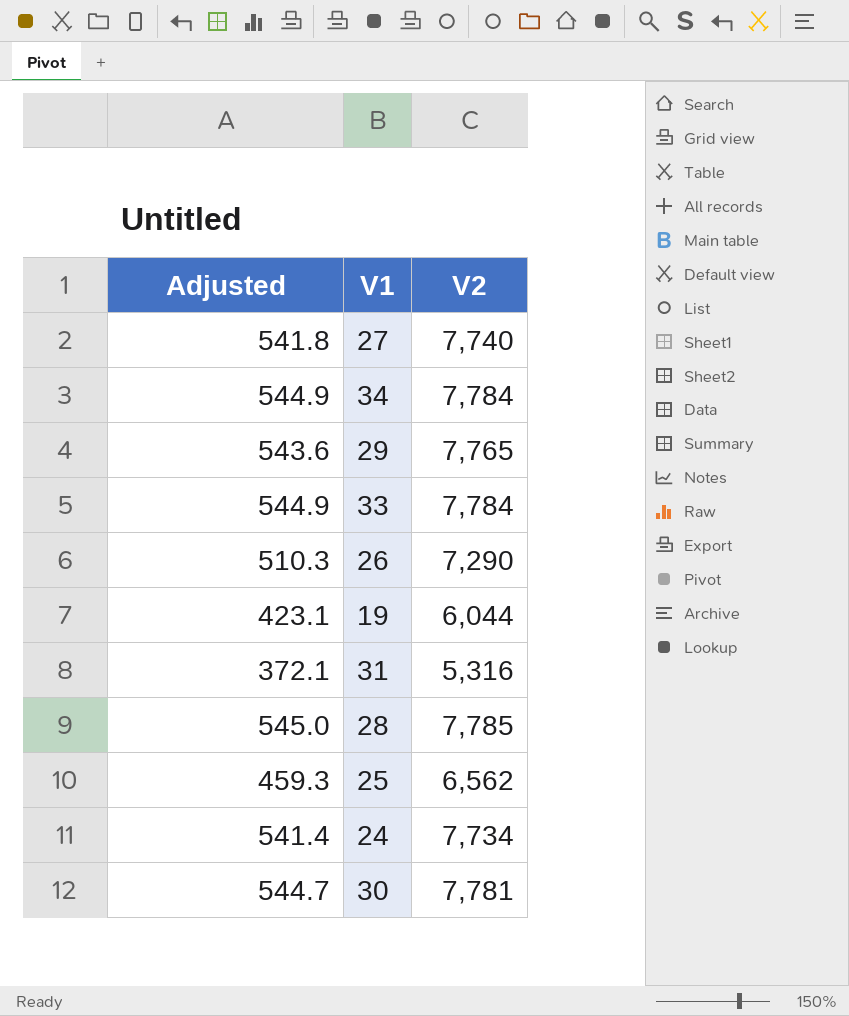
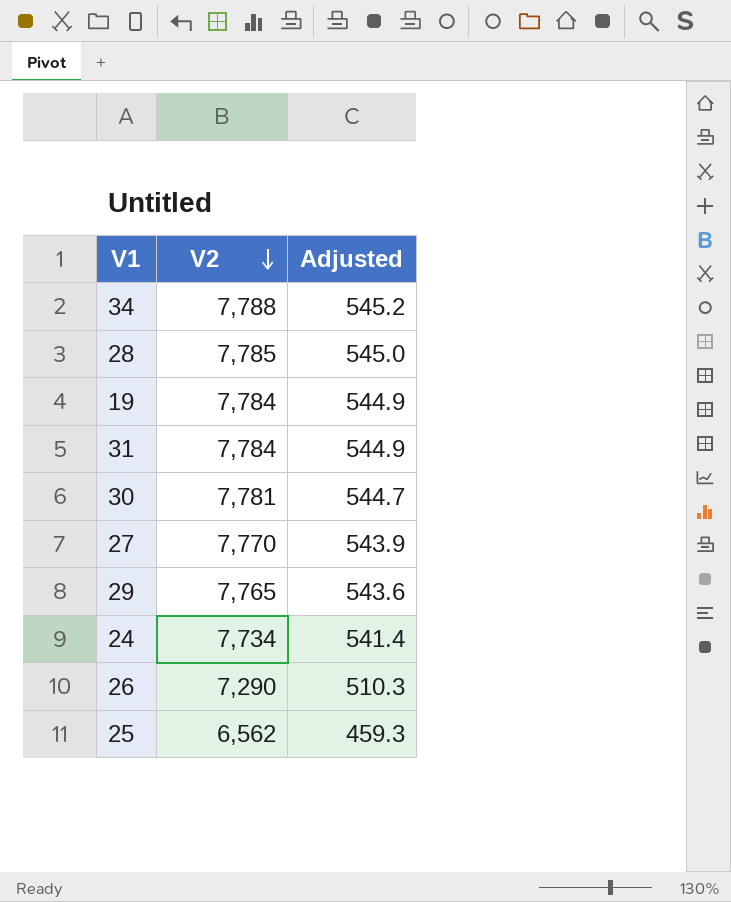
row order: none -> V2 descending
column Adjusted | position: 1 -> 3
row 33: 544.9 | 7,784 -> none
34 | V2: 7,784 -> 7,788
34 | Adjusted: 544.9 -> 545.2
19 | V2: 6,044 -> 7,784
19 | Adjusted: 423.1 -> 544.9
31 | V2: 5,316 -> 7,784
31 | Adjusted: 372.1 -> 544.9
27 | V2: 7,740 -> 7,770
27 | Adjusted: 541.8 -> 543.9

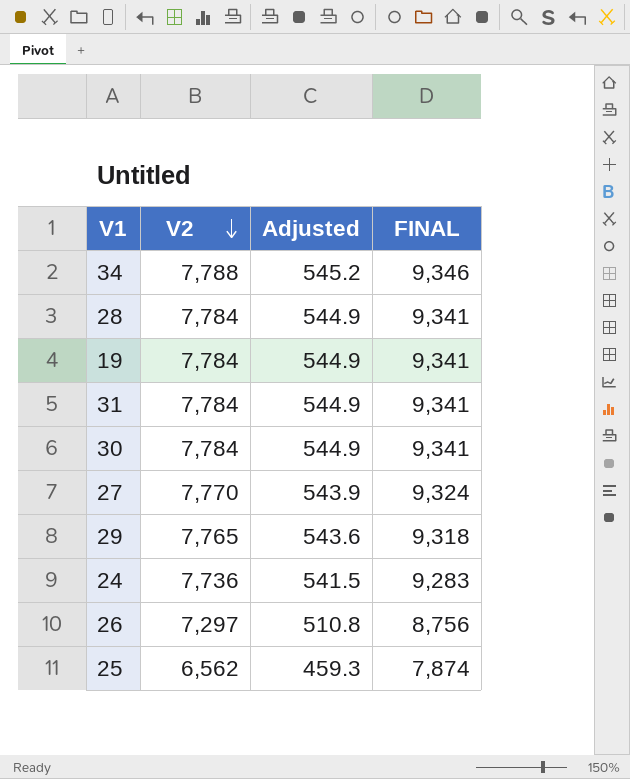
column FINAL | formula: none -> [V2] * 1.2
28 | V2: 7,785 -> 7,784
28 | Adjusted: 545.0 -> 544.9
30 | V2: 7,781 -> 7,784
30 | Adjusted: 544.7 -> 544.9
24 | V2: 7,734 -> 7,736
24 | Adjusted: 541.4 -> 541.5
26 | V2: 7,290 -> 7,297
26 | Adjusted: 510.3 -> 510.8

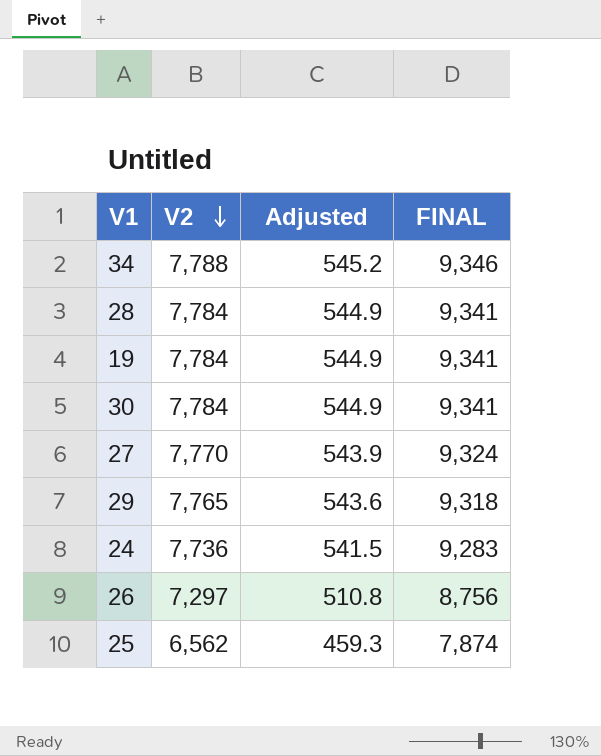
row 31: 7,784 | 544.9 | 9,341 -> none

